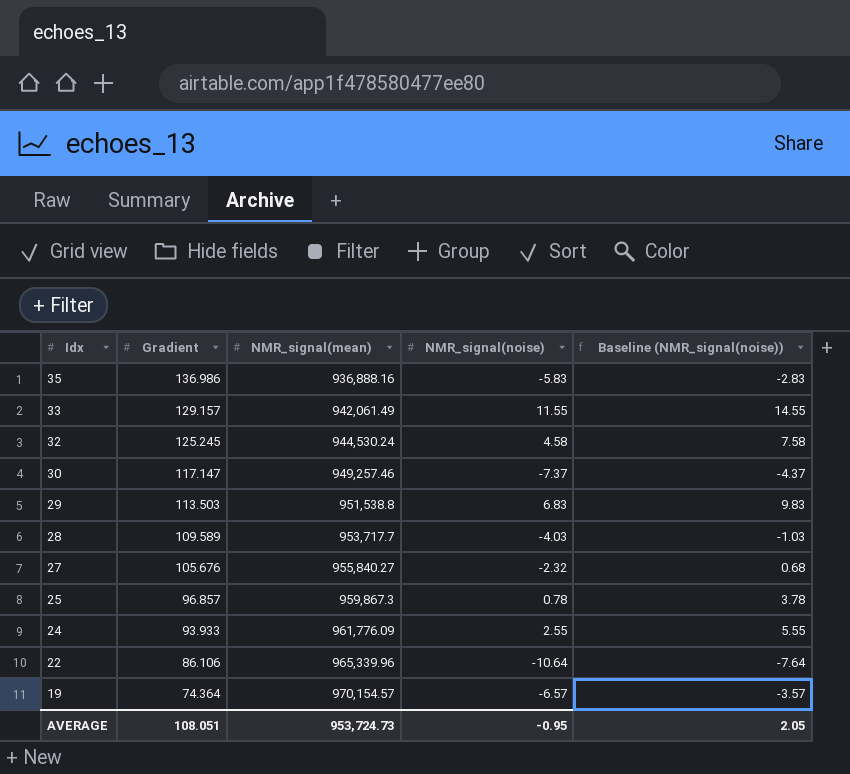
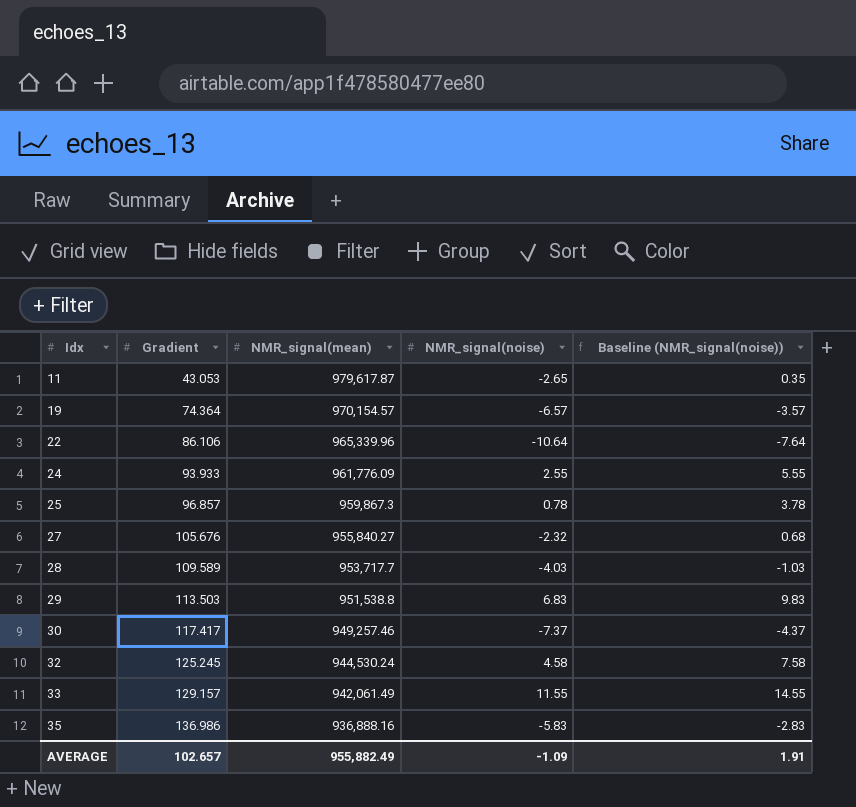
row order: Idx descending -> Idx ascending
row 11: none -> 43.053 | 979,617.87 | -2.65 | 0.35
30 | Gradient: 117.147 -> 117.417
AVERAGE | Gradient: 108.051 -> 102.657
AVERAGE | NMR_signal(mean): 953,724.73 -> 955,882.49
AVERAGE | NMR_signal(noise): -0.95 -> -1.09
AVERAGE | Baseline (NMR_signal(noise)): 2.05 -> 1.91

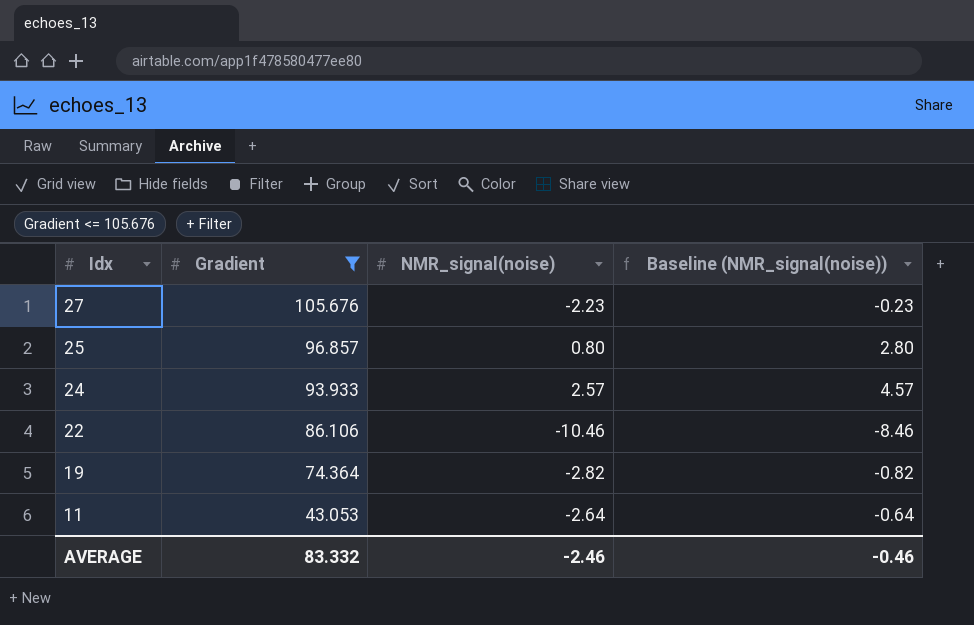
filter: none -> Gradient <= 105.676
row order: Idx ascending -> Idx descending
column NMR_signal(mean) | position: 3 -> none
column Baseline (NMR_signal(noise)) | formula: [NMR_signal(noise)] + 3 -> [NMR_signal(noise)] + 2
27 | NMR_signal(noise): -2.32 -> -2.23
25 | NMR_signal(noise): 0.78 -> 0.80
24 | NMR_signal(noise): 2.55 -> 2.57
22 | NMR_signal(noise): -10.64 -> -10.46
19 | NMR_signal(noise): -6.57 -> -2.82
11 | NMR_signal(noise): -2.65 -> -2.64
AVERAGE | Gradient: 102.657 -> 83.332
AVERAGE | NMR_signal(noise): -1.09 -> -2.46
AVERAGE | Baseline (NMR_signal(noise)): 1.91 -> -0.46

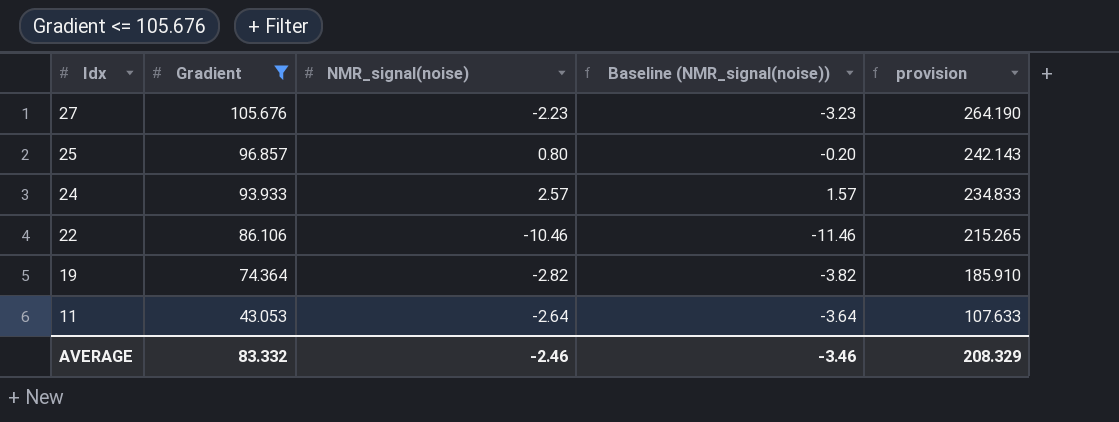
column Baseline (NMR_signal(noise)) | formula: [NMR_signal(noise)] + 2 -> [NMR_signal(noise)] - 1
column provision | formula: none -> [Gradient] * 2.5
AVERAGE | Baseline (NMR_signal(noise)): -0.46 -> -3.46

